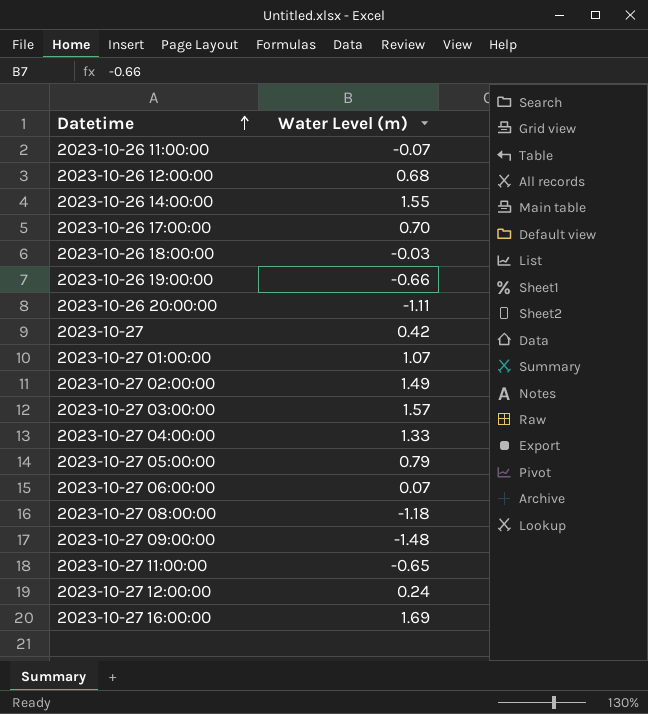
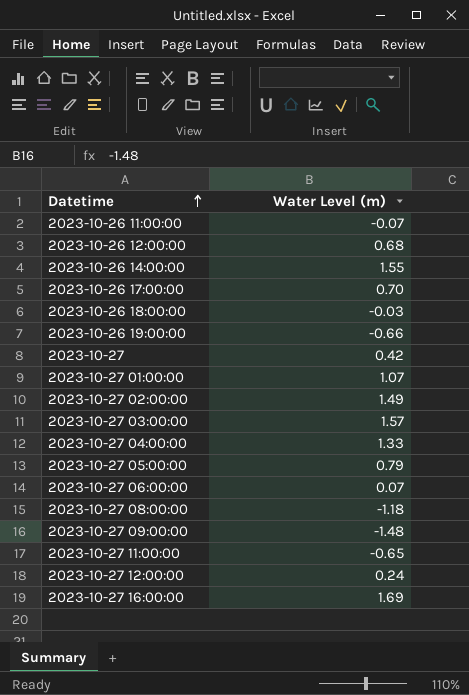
row 2023-10-26 20:00:00: -1.11 -> none

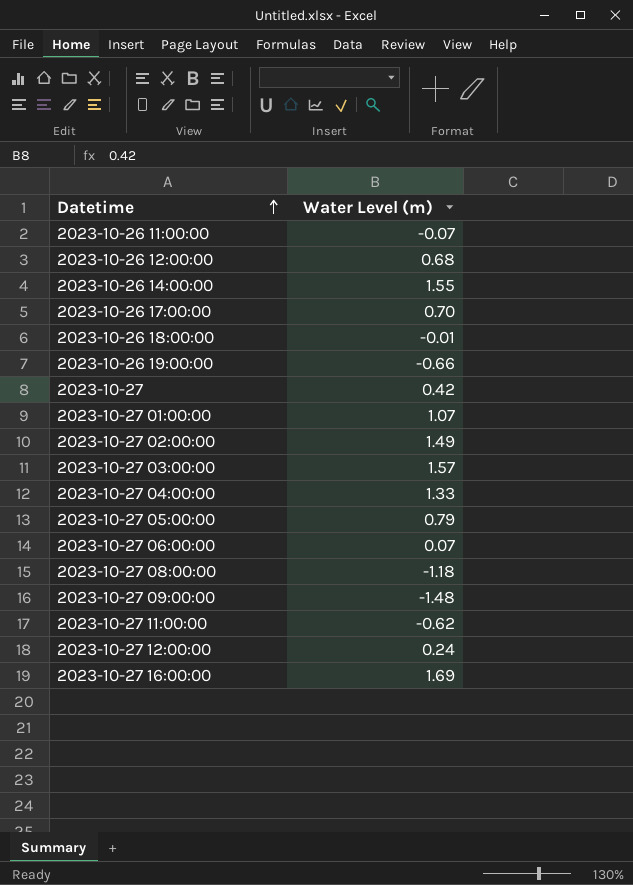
2023-10-26 18:00:00 | Water Level (m): -0.03 -> -0.01
2023-10-27 11:00:00 | Water Level (m): -0.65 -> -0.62

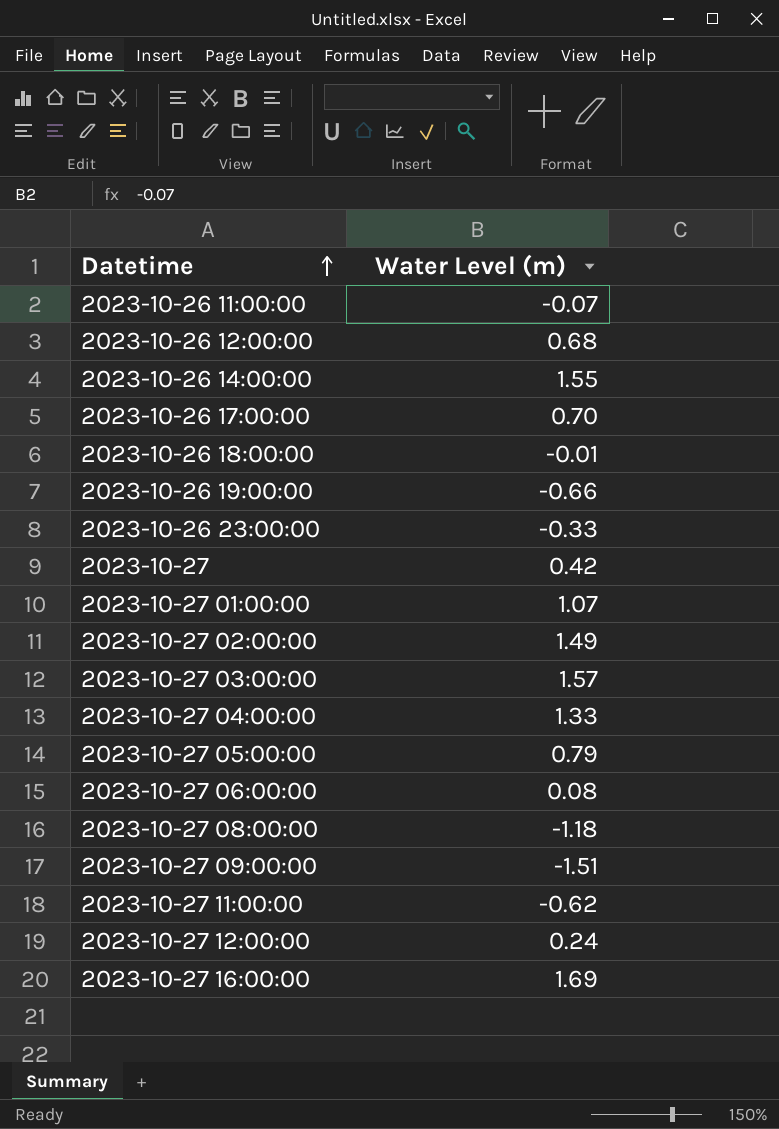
row 2023-10-26 23:00:00: none -> -0.33
2023-10-27 06:00:00 | Water Level (m): 0.07 -> 0.08
2023-10-27 09:00:00 | Water Level (m): -1.48 -> -1.51

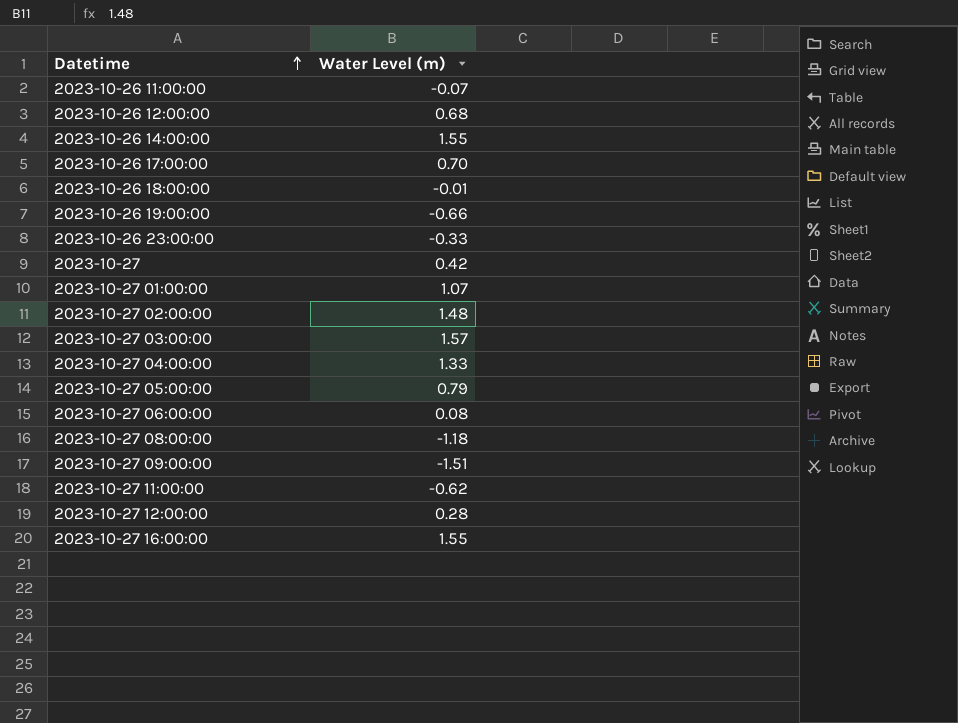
2023-10-27 02:00:00 | Water Level (m): 1.49 -> 1.48
2023-10-27 12:00:00 | Water Level (m): 0.24 -> 0.28
2023-10-27 16:00:00 | Water Level (m): 1.69 -> 1.55

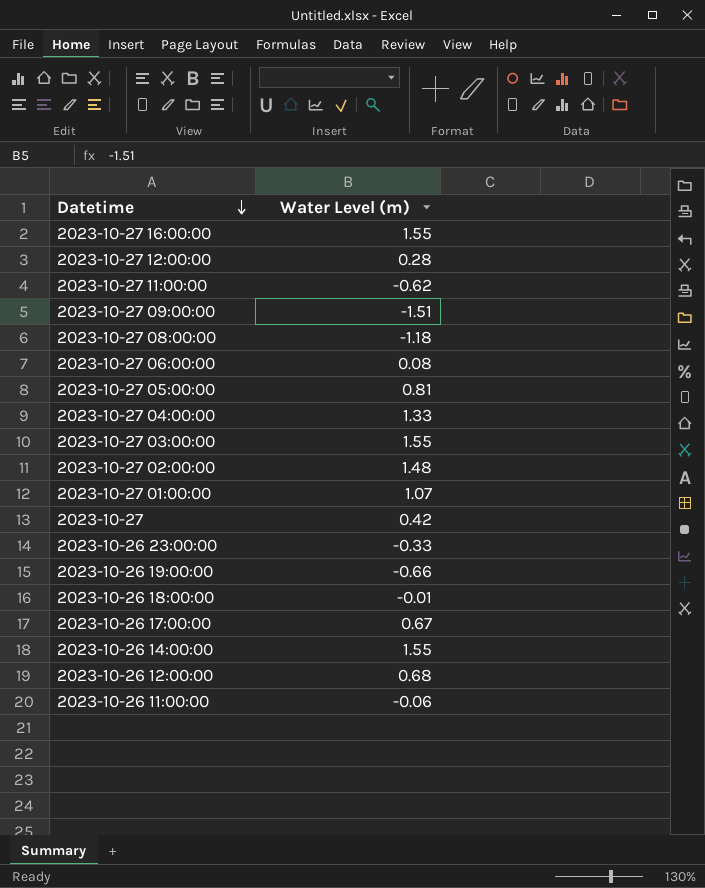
row order: Datetime ascending -> Datetime descending
2023-10-27 05:00:00 | Water Level (m): 0.79 -> 0.81
2023-10-27 03:00:00 | Water Level (m): 1.57 -> 1.55
2023-10-26 17:00:00 | Water Level (m): 0.70 -> 0.67
2023-10-26 11:00:00 | Water Level (m): -0.07 -> -0.06

